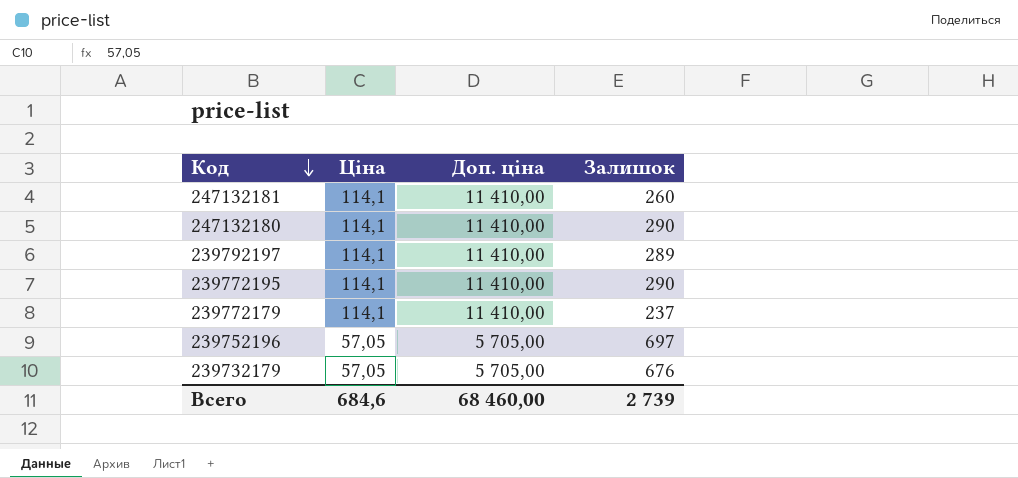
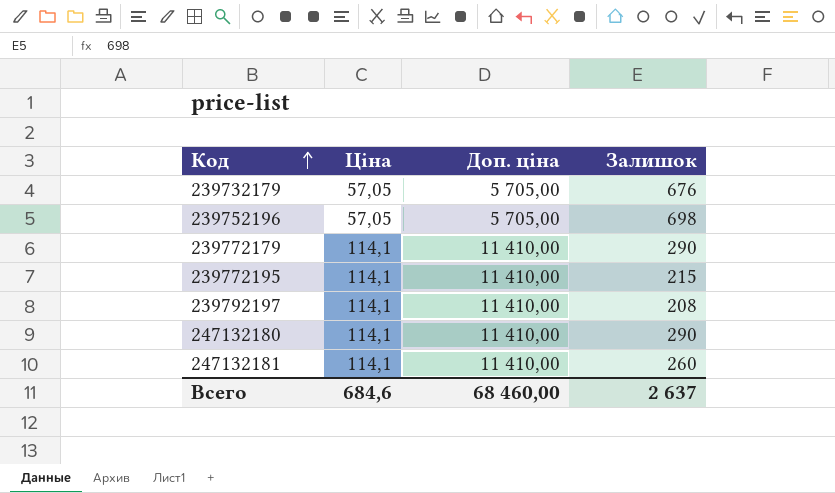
row order: Код descending -> Код ascending
239752196 | Залишок: 697 -> 698
239772179 | Залишок: 237 -> 290
239772195 | Залишок: 290 -> 215
239792197 | Залишок: 289 -> 208
Всего | Залишок: 2 739 -> 2 637

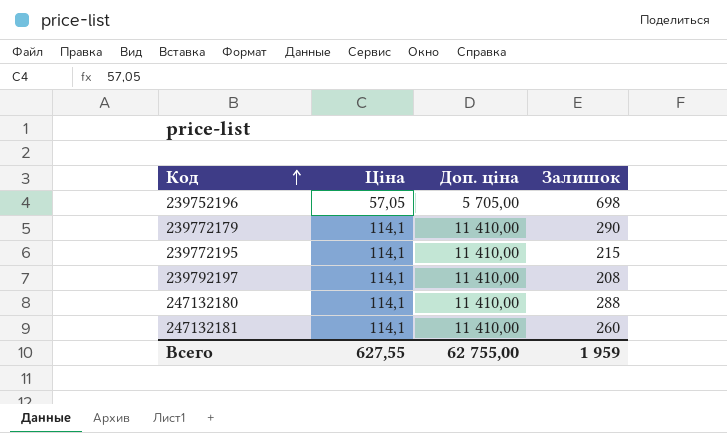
row 239732179: 57,05 | 5 705,00 | 676 -> none
247132180 | Залишок: 290 -> 288
Всего | Ціна: 684,6 -> 627,55
Всего | Доп. ціна: 68 460,00 -> 62 755,00
Всего | Залишок: 2 637 -> 1 959

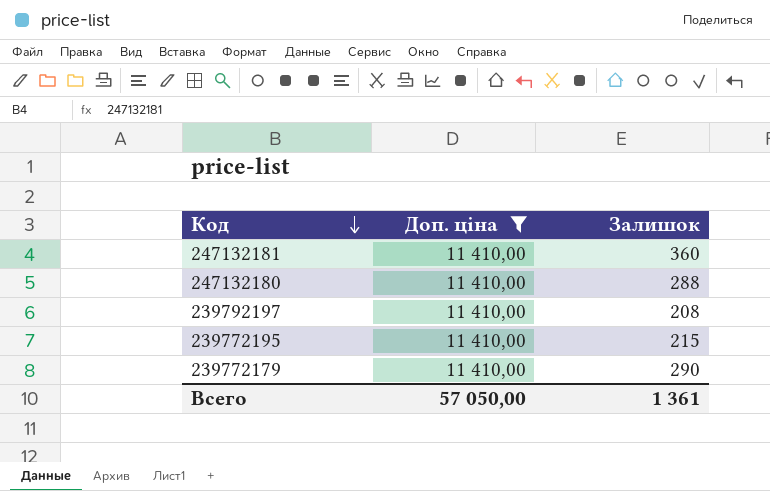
filter: none -> Доп. ціна = 11 410,00
row order: Код ascending -> Код descending
column Ціна | position: 2 -> none
247132181 | Залишок: 260 -> 360
Всего | Доп. ціна: 62 755,00 -> 57 050,00
Всего | Залишок: 1 959 -> 1 361

